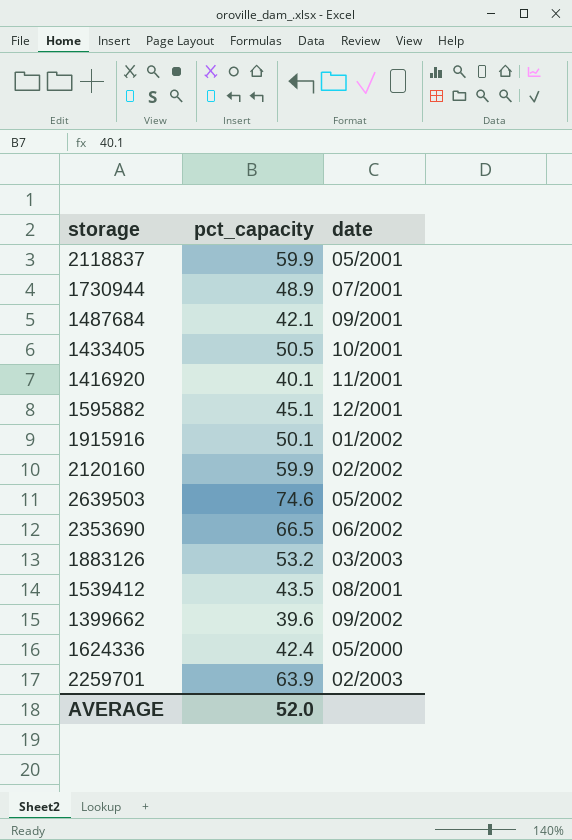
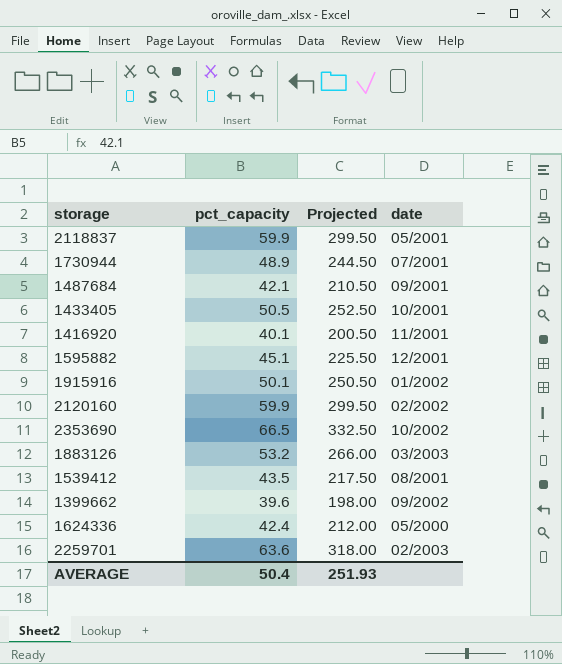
column Projected | formula: none -> [pct_capacity] * 5
row 2639503: 74.6 | 05/2002 -> none
2353690 | date: 06/2002 -> 10/2002
2259701 | pct_capacity: 63.9 -> 63.6
AVERAGE | pct_capacity: 52.0 -> 50.4

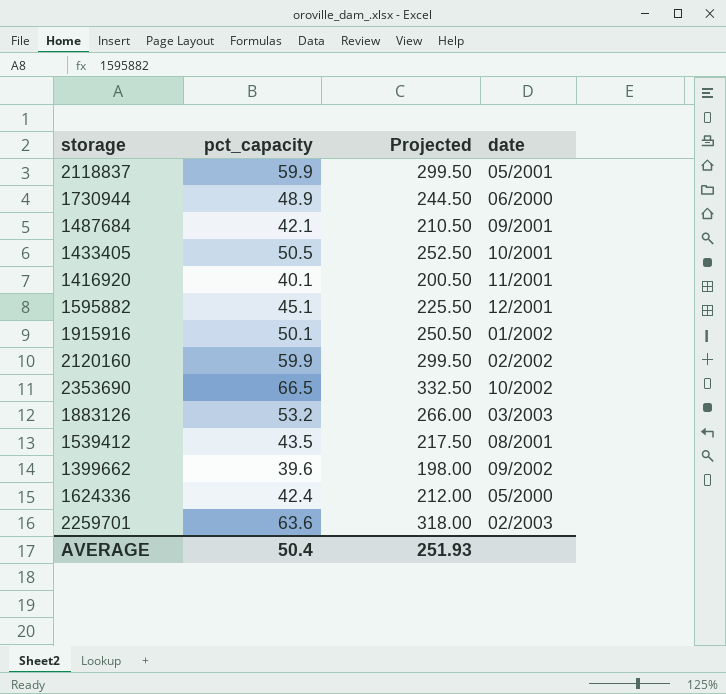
1730944 | date: 07/2001 -> 06/2000

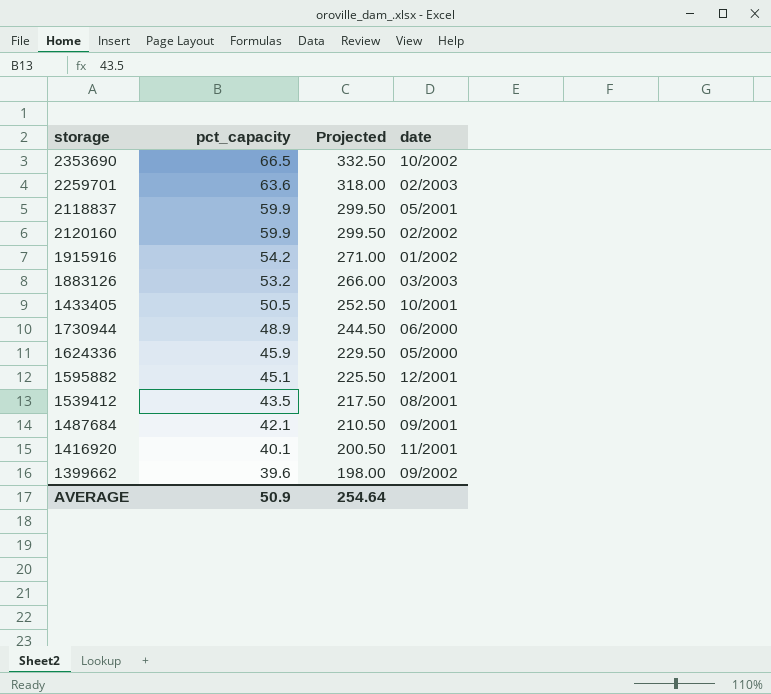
row order: none -> pct_capacity descending
1915916 | pct_capacity: 50.1 -> 54.2
1915916 | Projected: 250.50 -> 271.00
1624336 | pct_capacity: 42.4 -> 45.9
1624336 | Projected: 212.00 -> 229.50
AVERAGE | pct_capacity: 50.4 -> 50.9
AVERAGE | Projected: 251.93 -> 254.64

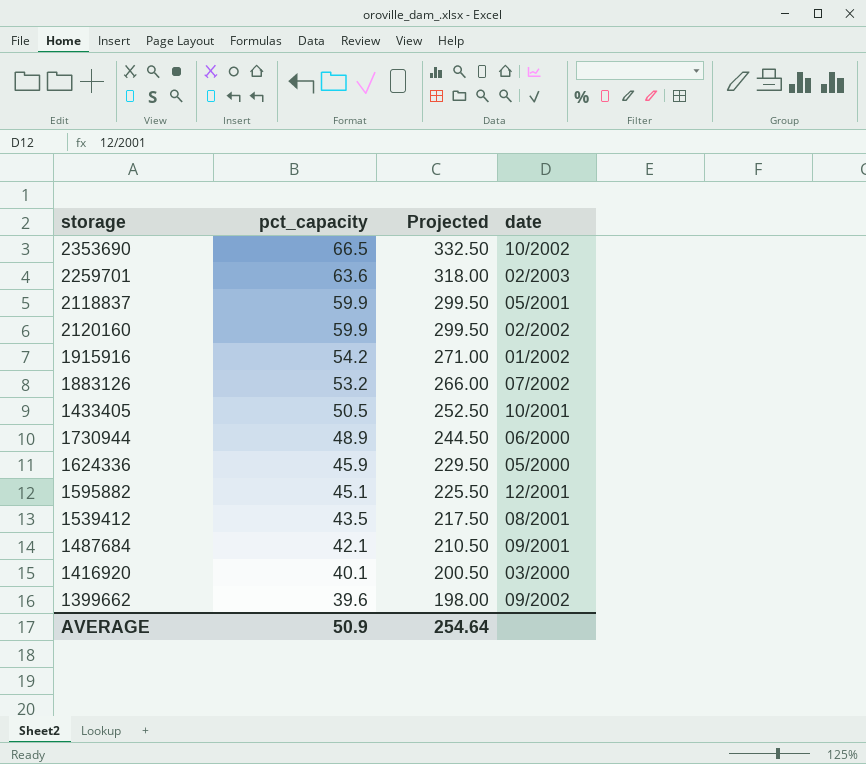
1883126 | date: 03/2003 -> 07/2002
1416920 | date: 11/2001 -> 03/2000

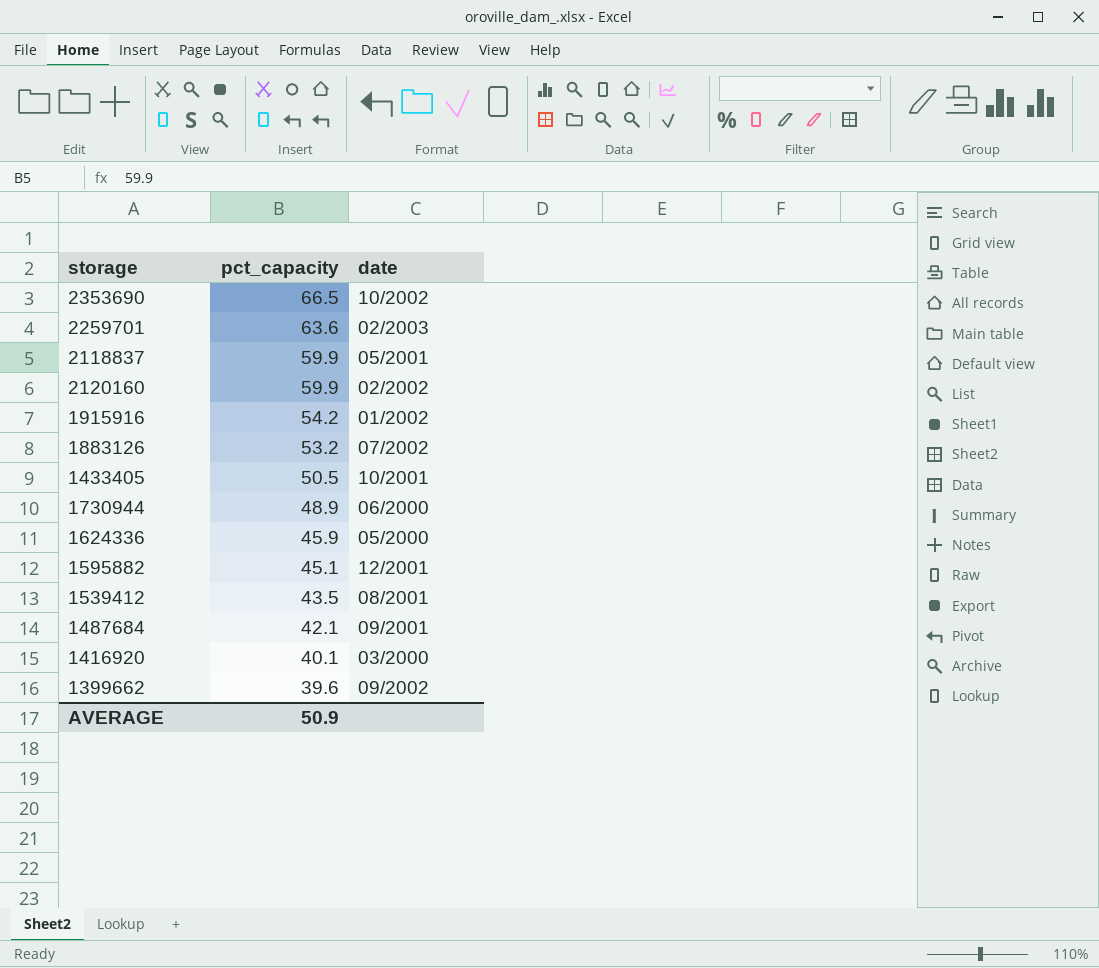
column Projected | formula: [pct_capacity] * 5 -> none

